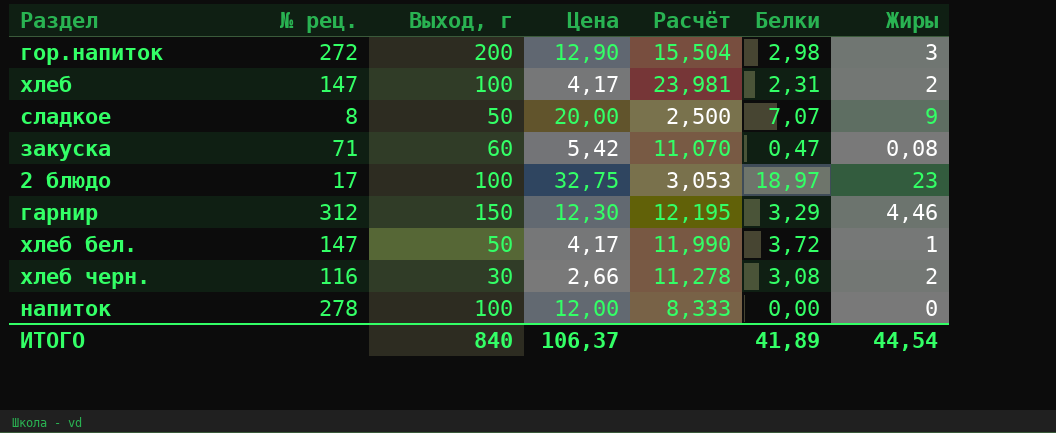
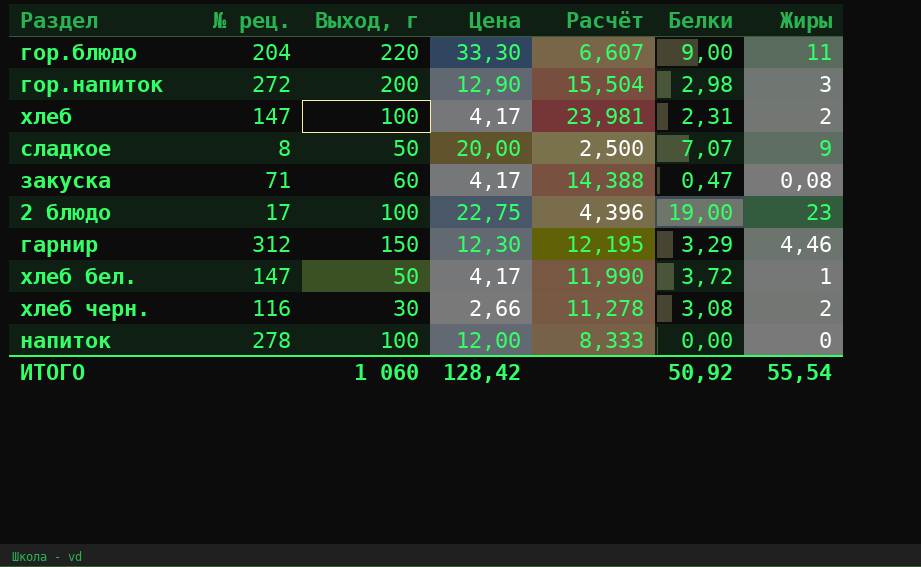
row гор.блюдо: none -> 204 | 220 | 33,30 | 6,607 | 9,00 | 11
закуска | Цена: 5,42 -> 4,17
закуска | Расчёт: 11,070 -> 14,388
2 блюдо | Цена: 32,75 -> 22,75
2 блюдо | Расчёт: 3,053 -> 4,396
2 блюдо | Белки: 18,97 -> 19,00
ИТОГО | Выход, г: 840 -> 1 060
ИТОГО | Цена: 106,37 -> 128,42
ИТОГО | Белки: 41,89 -> 50,92
ИТОГО | Жиры: 44,54 -> 55,54

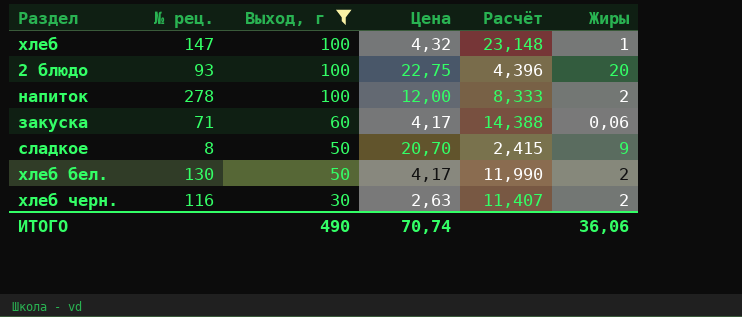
filter: none -> Выход, г <= 100
row order: none -> Выход, г descending
column Белки | position: 6 -> none
хлеб | Цена: 4,17 -> 4,32
хлеб | Расчёт: 23,981 -> 23,148
хлеб | Жиры: 2 -> 1
2 блюдо | № рец.: 17 -> 93
2 блюдо | Жиры: 23 -> 20
напиток | Жиры: 0 -> 2
закуска | Жиры: 0,08 -> 0,06
сладкое | Цена: 20,00 -> 20,70
сладкое | Расчёт: 2,500 -> 2,415
хлеб бел. | № рец.: 147 -> 130
хлеб бел. | Жиры: 1 -> 2
хлеб черн. | Цена: 2,66 -> 2,63
хлеб черн. | Расчёт: 11,278 -> 11,407
ИТОГО | Выход, г: 1 060 -> 490
ИТОГО | Цена: 128,42 -> 70,74
ИТОГО | Жиры: 55,54 -> 36,06

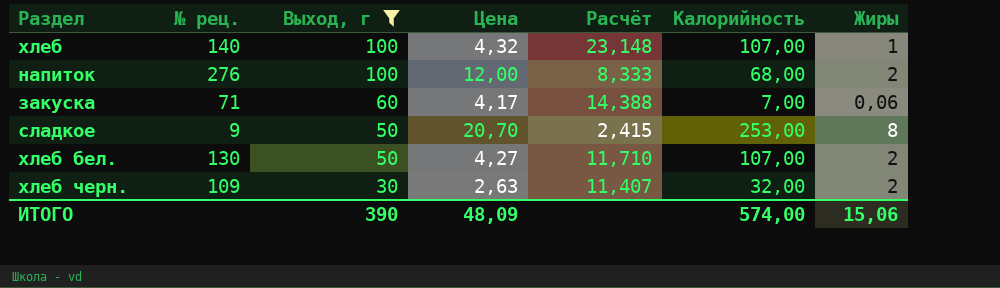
column Калорийность | position: none -> 6
row 2 блюдо: 93 | 100 | 22,75 | 4,396 | 20 -> none
хлеб | № рец.: 147 -> 140
напиток | № рец.: 278 -> 276
сладкое | № рец.: 8 -> 9
сладкое | Жиры: 9 -> 8
хлеб бел. | Цена: 4,17 -> 4,27
хлеб бел. | Расчёт: 11,990 -> 11,710
хлеб черн. | № рец.: 116 -> 109
ИТОГО | Выход, г: 490 -> 390
ИТОГО | Цена: 70,74 -> 48,09
ИТОГО | Жиры: 36,06 -> 15,06

